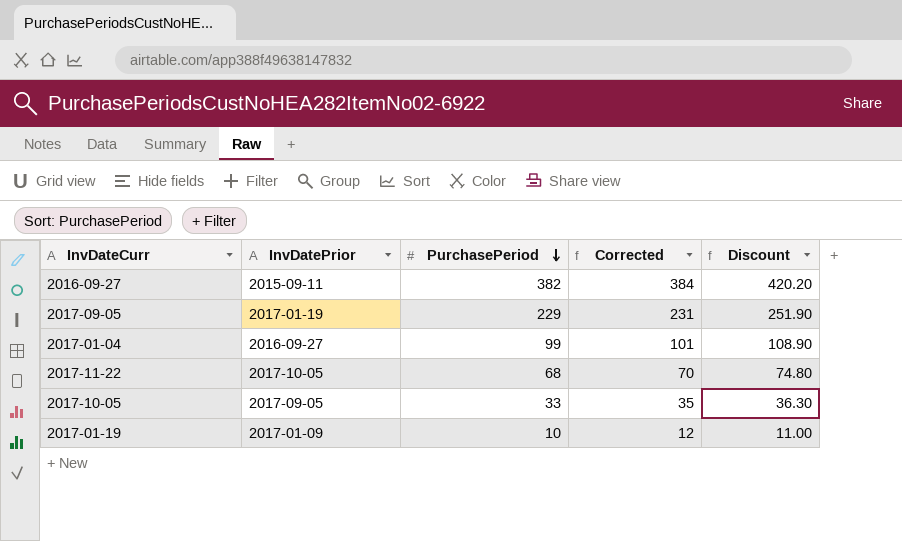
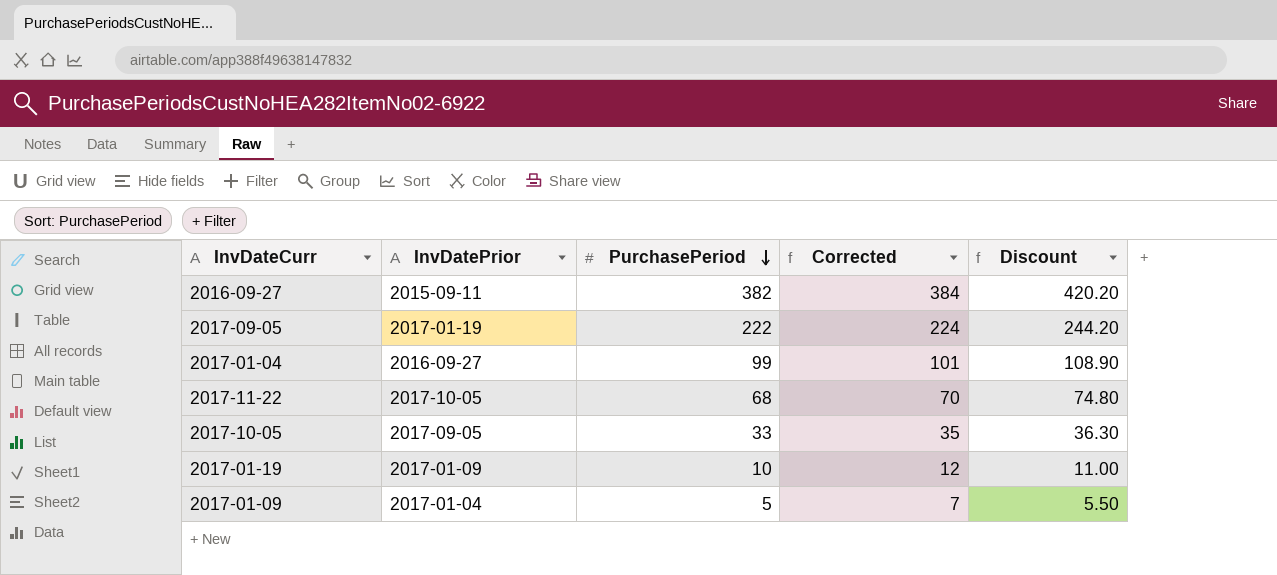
2017-09-05 | PurchasePeriod: 229 -> 222
2017-09-05 | Corrected: 231 -> 224
2017-09-05 | Discount: 251.90 -> 244.20
row 2017-01-09: none -> 2017-01-04 | 5 | 7 | 5.50

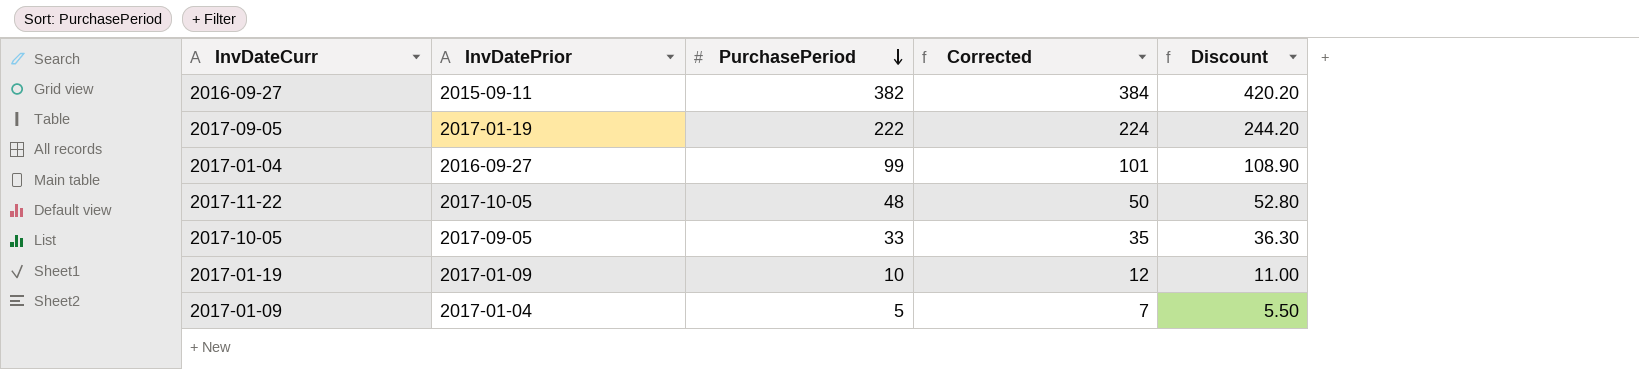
2017-11-22 | PurchasePeriod: 68 -> 48
2017-11-22 | Corrected: 70 -> 50
2017-11-22 | Discount: 74.80 -> 52.80

